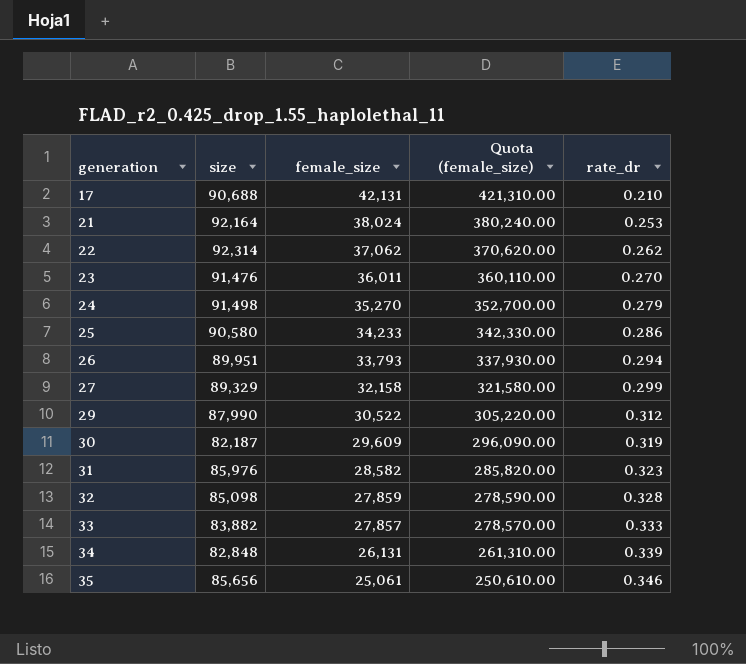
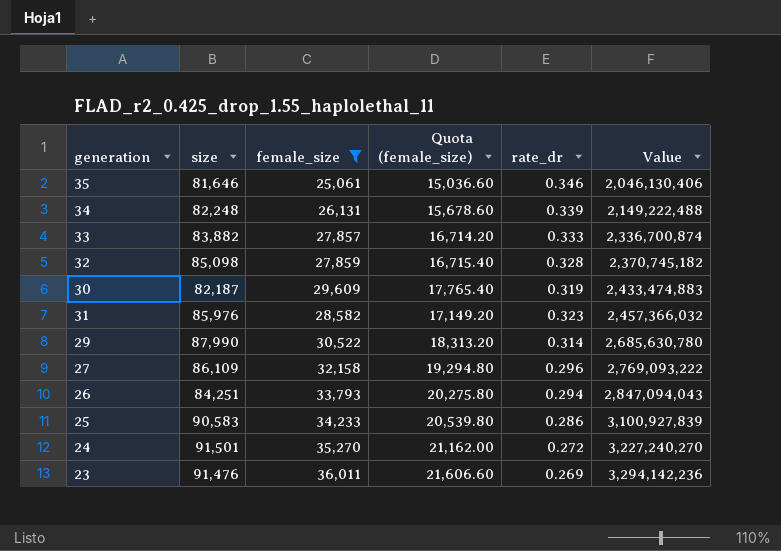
filter: none -> female_size <= 36,011
row order: generation ascending -> Value ascending
column Quota (female_size) | formula: [female_size] * 10 -> [female_size] * 0.6
column Value | formula: none -> [size] * [female_size]
35 | size: 85,656 -> 81,646
34 | size: 82,848 -> 82,248
29 | rate_dr: 0.312 -> 0.314
27 | size: 89,329 -> 86,109
27 | rate_dr: 0.299 -> 0.296
26 | size: 89,951 -> 84,251
25 | size: 90,580 -> 90,583
24 | size: 91,498 -> 91,501
24 | rate_dr: 0.279 -> 0.272
23 | rate_dr: 0.270 -> 0.269

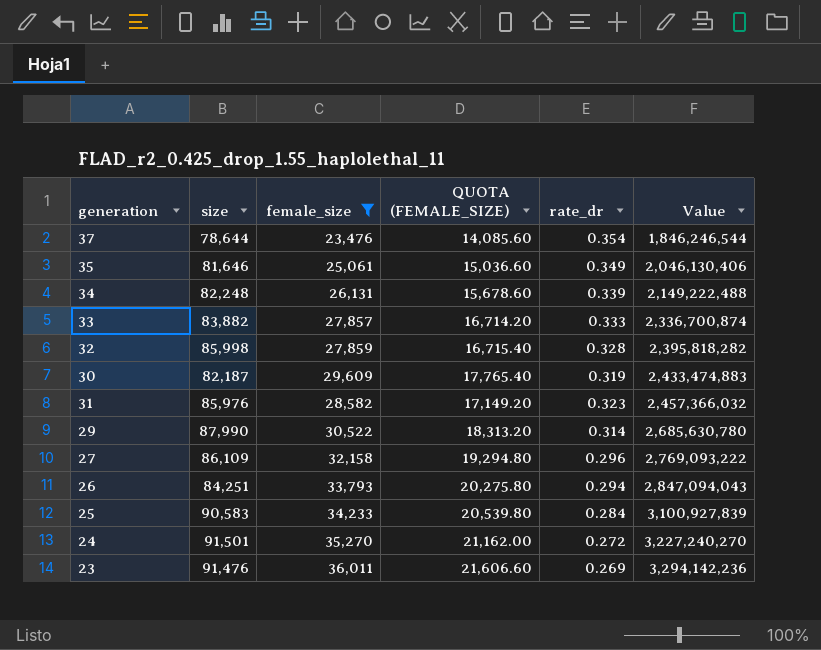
column name: Quota (female_size) -> QUOTA (FEMALE_SIZE)
row 37: none -> 78,644 | 23,476 | 14,085.60 | 0.354 | 1,846,246,544
35 | rate_dr: 0.346 -> 0.349
32 | size: 85,098 -> 85,998
32 | Value: 2,370,745,182 -> 2,395,818,282
25 | rate_dr: 0.286 -> 0.284

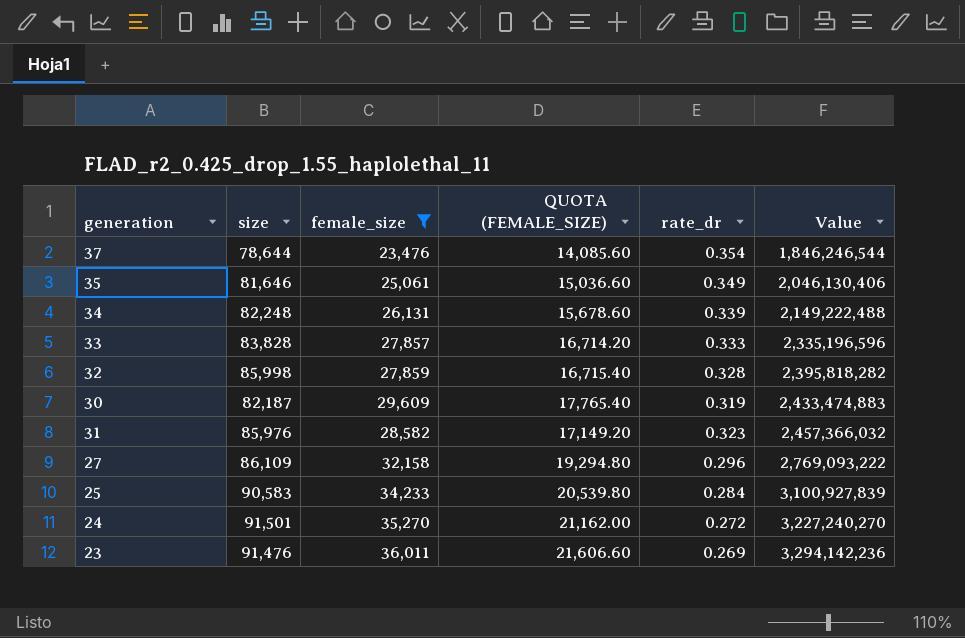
row 29: 87,990 | 30,522 | 18,313.20 | 0.314 | 2,685,630,780 -> none
row 26: 84,251 | 33,793 | 20,275.80 | 0.294 | 2,847,094,043 -> none
33 | size: 83,882 -> 83,828
33 | Value: 2,336,700,874 -> 2,335,196,596

